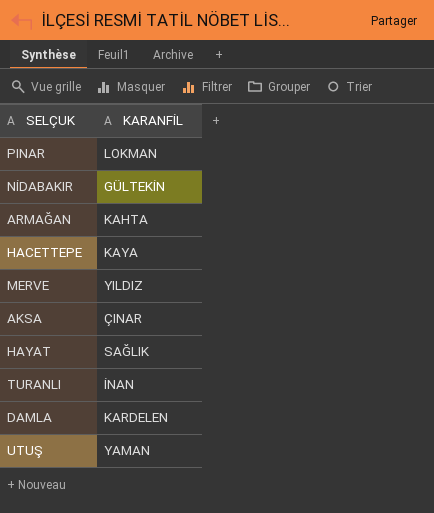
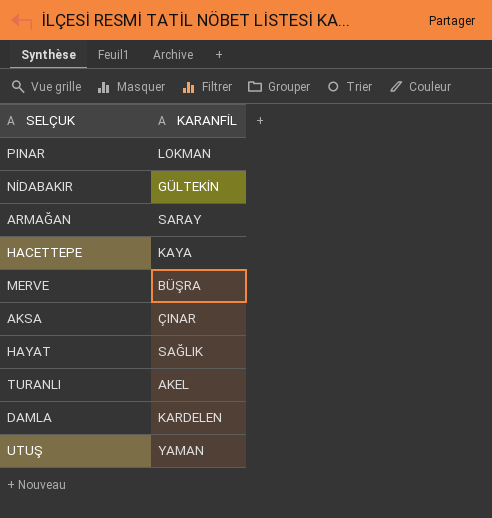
ARMAĞAN | KARANFİL: KAHTA -> SARAY
MERVE | KARANFİL: YILDIZ -> BÜŞRA
TURANLI | KARANFİL: İNAN -> AKEL

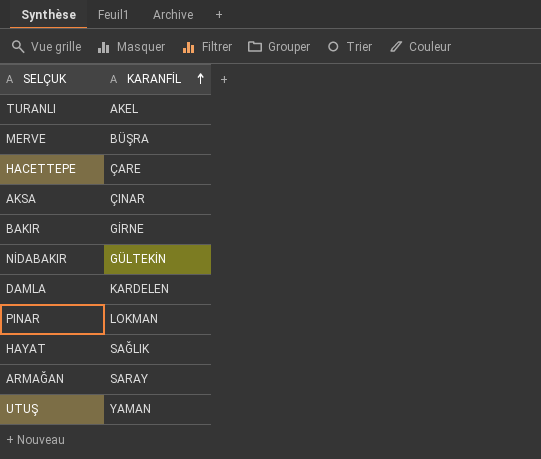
row order: none -> KARANFİL ascending
HACETTEPE | KARANFİL: KAYA -> ÇARE
row BAKIR: none -> GİRNE

